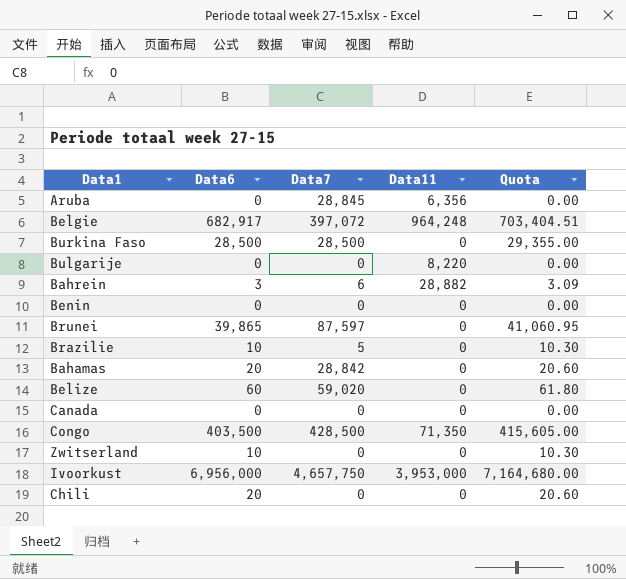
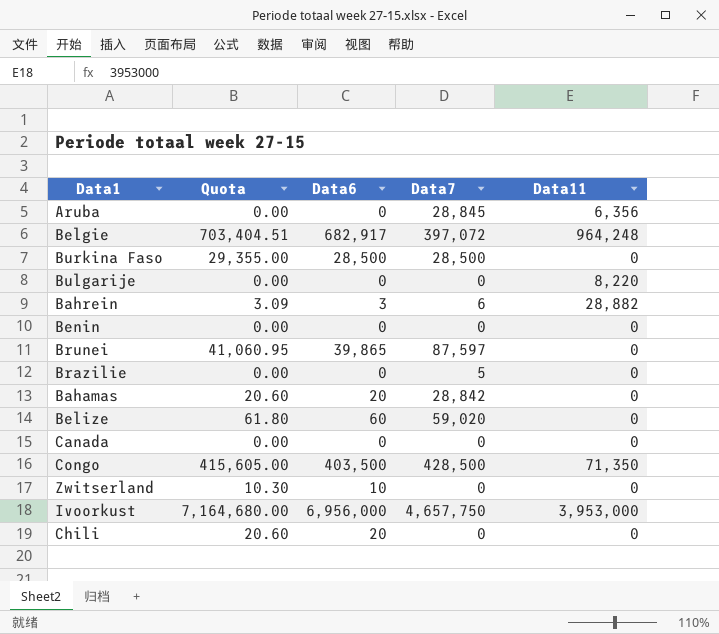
column Quota | position: 5 -> 2
Brazilie | Quota: 10.30 -> 0.00
Brazilie | Data6: 10 -> 0

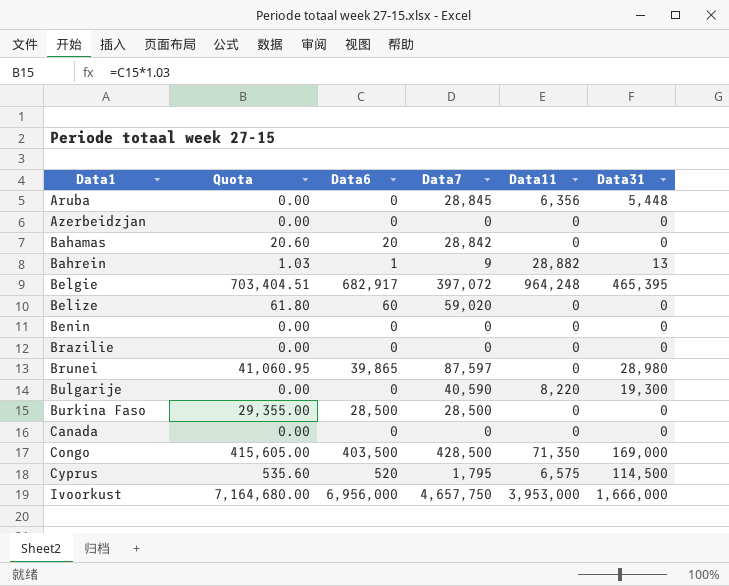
row order: none -> Data1 ascending
column Data31 | position: none -> 6
row Zwitserland: 10.30 | 10 | 0 | 0 -> none
row Chili: 20.60 | 20 | 0 | 0 -> none
row Azerbeidzjan: none -> 0.00 | 0 | 0 | 0 | 0
Bahrein | Quota: 3.09 -> 1.03
Bahrein | Data6: 3 -> 1
Bahrein | Data7: 6 -> 9
Brazilie | Data7: 5 -> 0
Bulgarije | Data7: 0 -> 40,590
row Cyprus: none -> 535.60 | 520 | 1,795 | 6,575 | 114,500

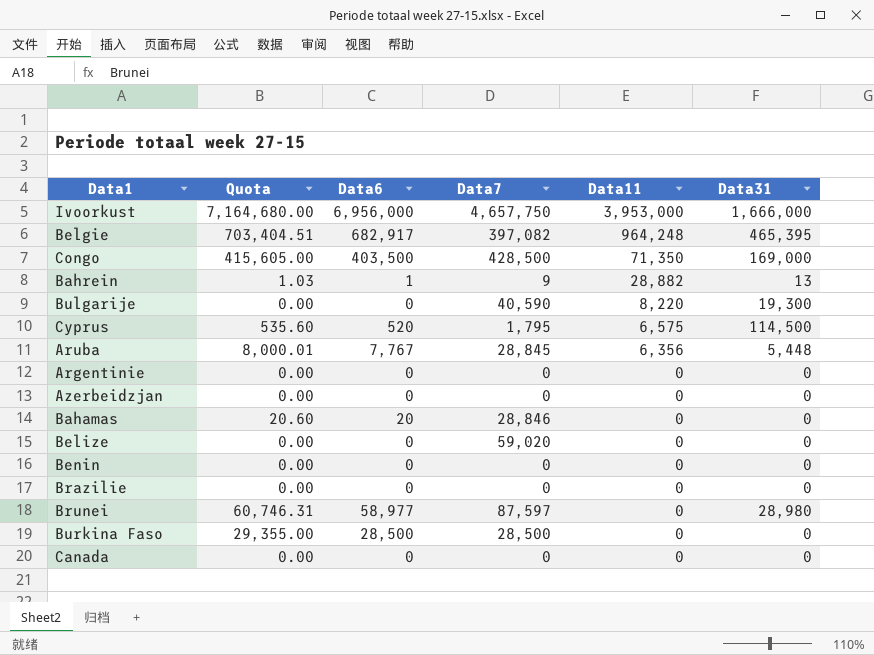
row order: Data1 ascending -> Data11 descending
Belgie | Data7: 397,072 -> 397,082
Aruba | Quota: 0.00 -> 8,000.01
Aruba | Data6: 0 -> 7,767
row Argentinie: none -> 0.00 | 0 | 0 | 0 | 0
Bahamas | Data7: 28,842 -> 28,846
Belize | Quota: 61.80 -> 0.00
Belize | Data6: 60 -> 0
Brunei | Quota: 41,060.95 -> 60,746.31
Brunei | Data6: 39,865 -> 58,977

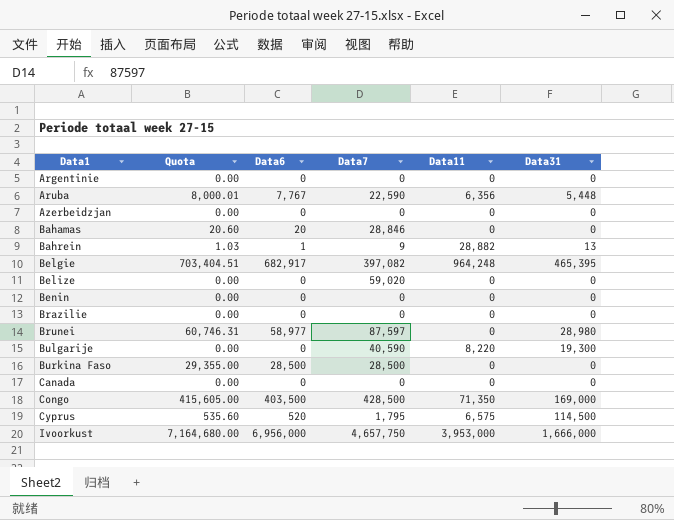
row order: Data11 descending -> Data1 ascending
Aruba | Data7: 28,845 -> 22,590

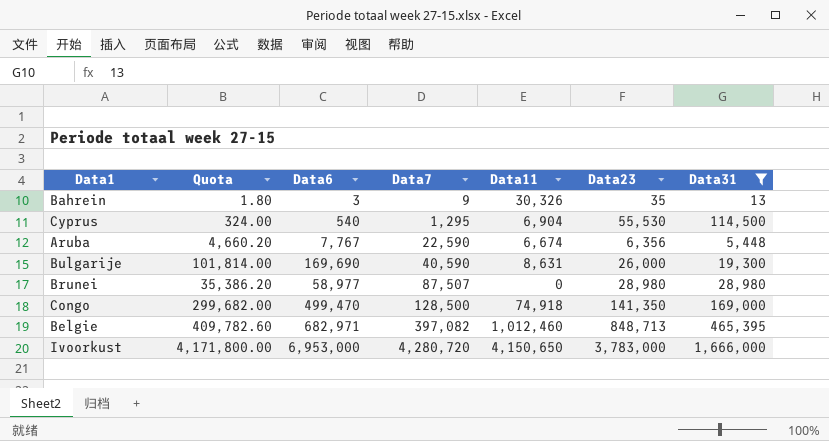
filter: none -> Data31 != 0
row order: Data1 ascending -> Data7 ascending
column Quota | formula: [Data6] * 1.03 -> [Data6] * 0.6
column Data23 | position: none -> 6
Bahrein | Data6: 1 -> 3
Bahrein | Data11: 28,882 -> 30,326
Cyprus | Data6: 520 -> 540
Cyprus | Data7: 1,795 -> 1,295
Cyprus | Data11: 6,575 -> 6,904
Aruba | Data11: 6,356 -> 6,674
Bulgarije | Data6: 0 -> 169,690
Bulgarije | Data11: 8,220 -> 8,631
Brunei | Data7: 87,597 -> 87,507
Congo | Data6: 403,500 -> 499,470
Congo | Data7: 428,500 -> 128,500
Congo | Data11: 71,350 -> 74,918
Belgie | Data6: 682,917 -> 682,971
Belgie | Data11: 964,248 -> 1,012,460
Ivoorkust | Data6: 6,956,000 -> 6,953,000
Ivoorkust | Data7: 4,657,750 -> 4,280,720
Ivoorkust | Data11: 3,953,000 -> 4,150,650

